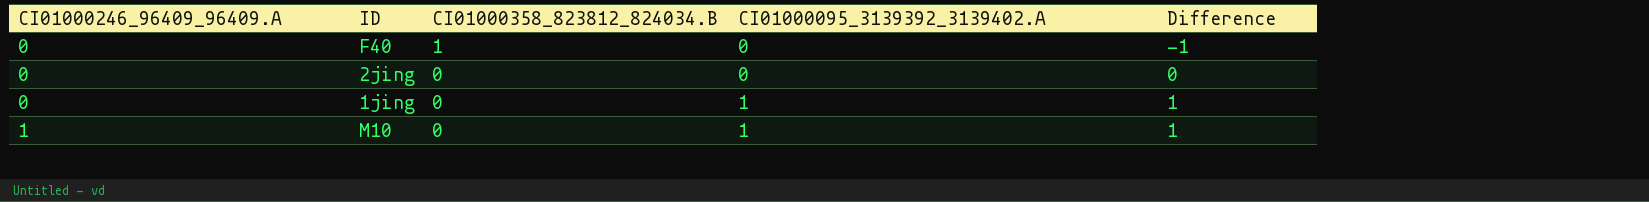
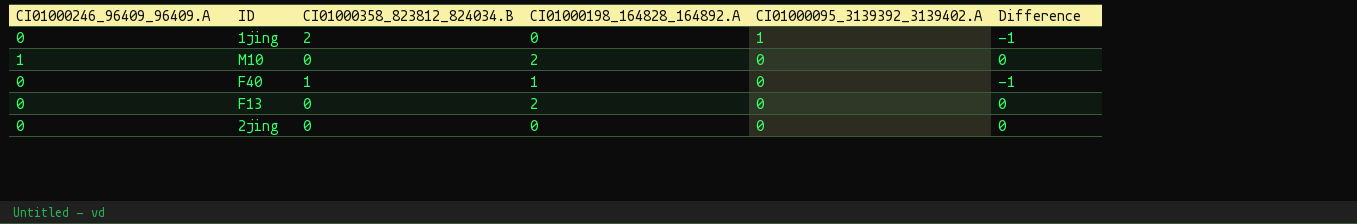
row order: CI01000246_96409_96409.A ascending -> CI01000095_3139392_3139402.A descending
column CI01000198_164828_164892.A | position: none -> 4
1jing | CI01000358_823812_824034.B: 0 -> 2
1jing | Difference: 1 -> -1
M10 | CI01000095_3139392_3139402.A: 1 -> 0
M10 | Difference: 1 -> 0
row F13: none -> 0 | 0 | 2 | 0 | 0

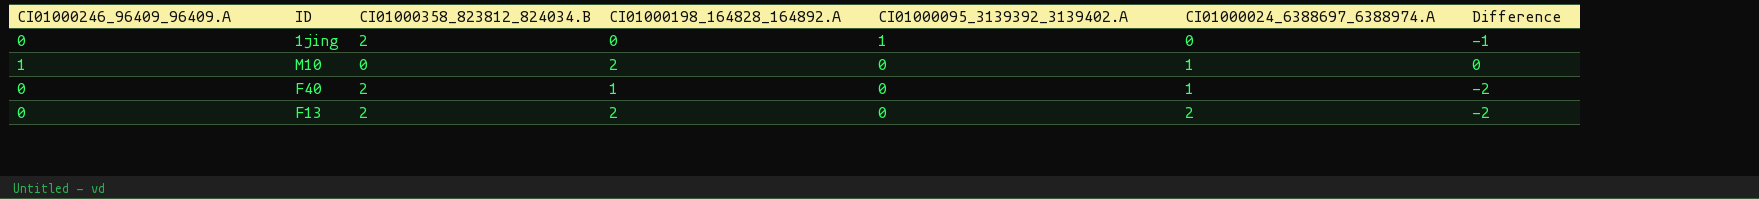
column CI01000024_6388697_6388974.A | formula: none -> [CI01000198_164828_164892.A] - [CI01000246_96409_96409.A]
row 2jing: 0 | 0 | 0 | 0 | 0 -> none
F40 | CI01000358_823812_824034.B: 1 -> 2
F40 | Difference: -1 -> -2
F13 | CI01000358_823812_824034.B: 0 -> 2
F13 | Difference: 0 -> -2

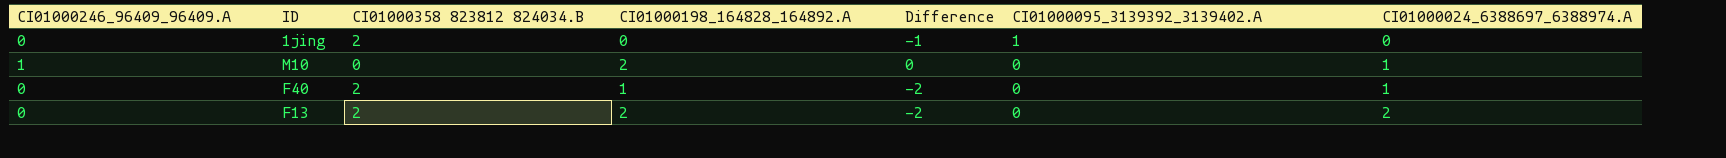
column name: CI01000358_823812_824034.B -> CI01000358 823812 824034.B
column Difference | position: 7 -> 5

